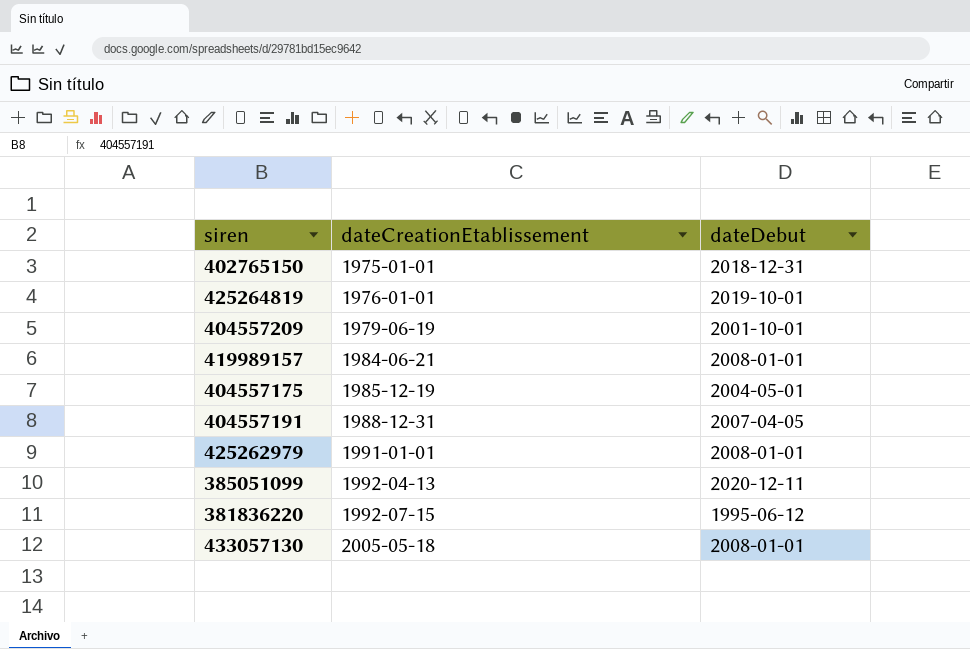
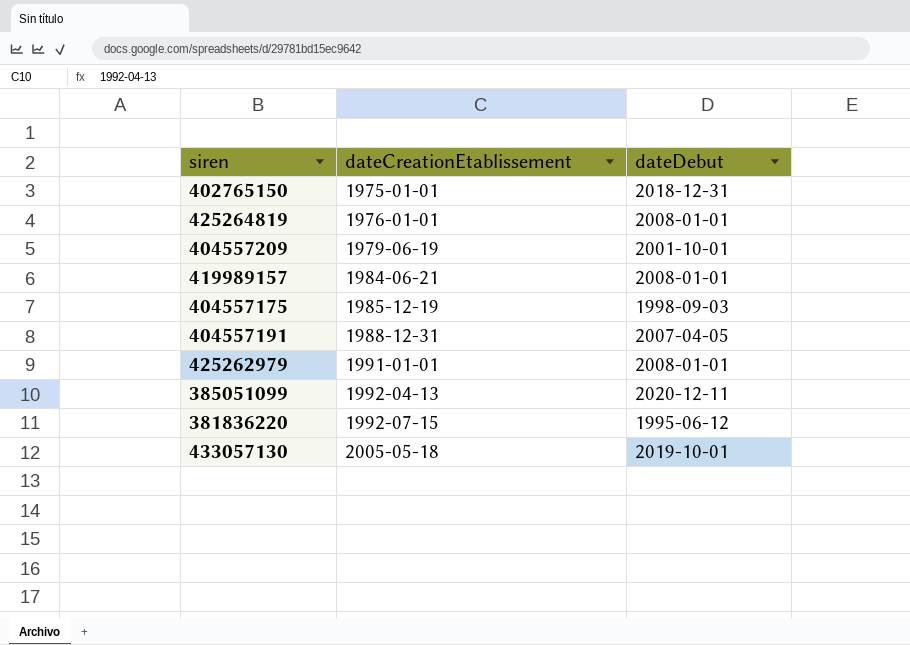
425264819 | dateDebut: 2019-10-01 -> 2008-01-01
404557175 | dateDebut: 2004-05-01 -> 1998-09-03
433057130 | dateDebut: 2008-01-01 -> 2019-10-01

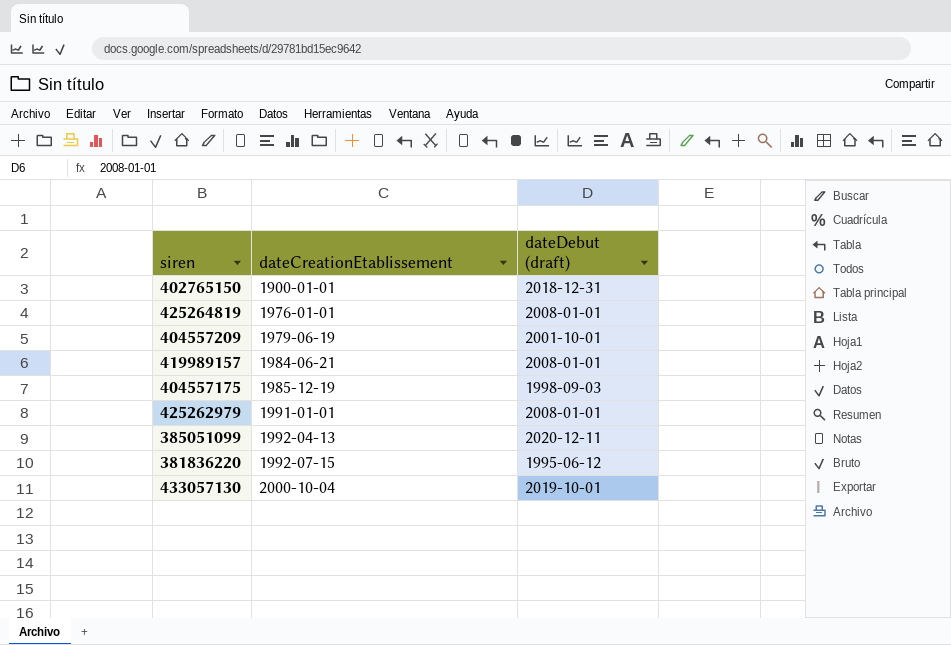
column name: dateDebut -> dateDebut (draft)
row 404557191: 1988-12-31 | 2007-04-05 -> none
402765150 | dateCreationEtablissement: 1975-01-01 -> 1900-01-01
433057130 | dateCreationEtablissement: 2005-05-18 -> 2000-10-04

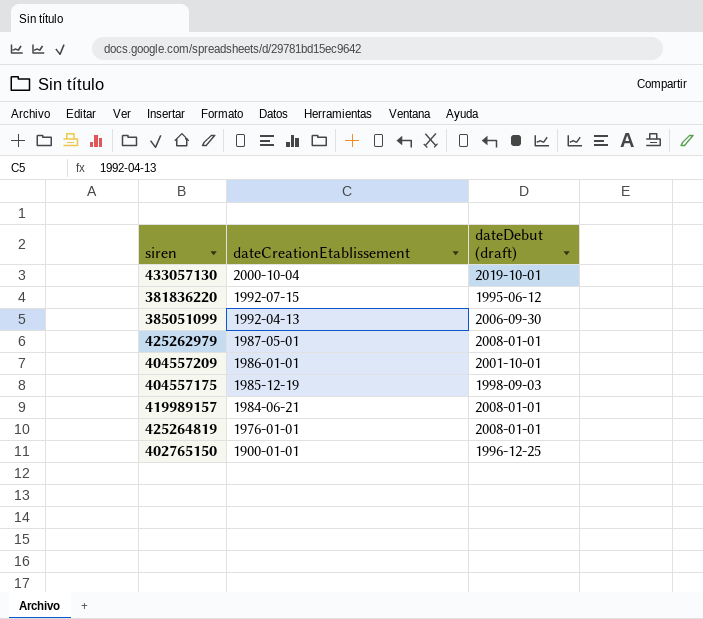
row order: dateCreationEtablissement ascending -> dateCreationEtablissement descending
385051099 | dateDebut (draft): 2020-12-11 -> 2006-09-30
425262979 | dateCreationEtablissement: 1991-01-01 -> 1987-05-01
404557209 | dateCreationEtablissement: 1979-06-19 -> 1986-01-01
402765150 | dateDebut (draft): 2018-12-31 -> 1996-12-25

